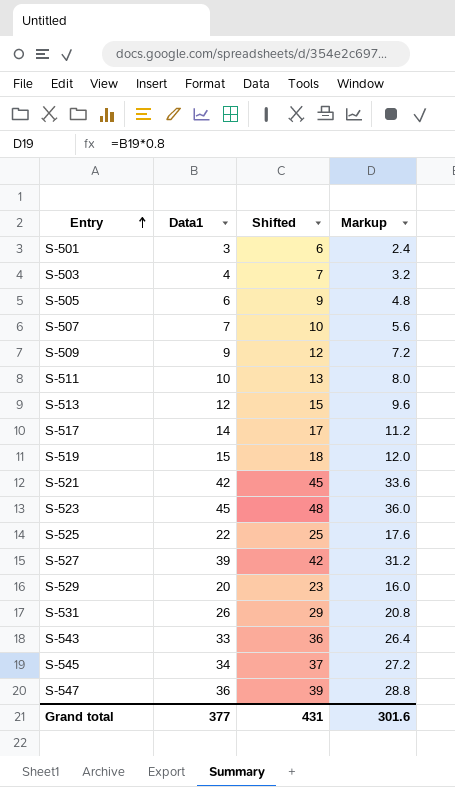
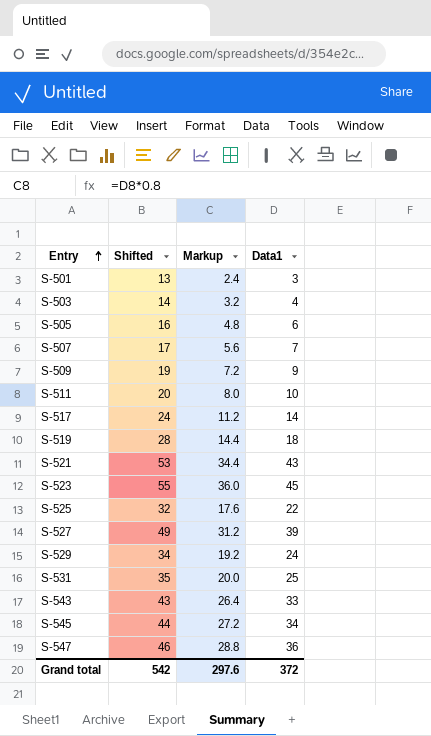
column Shifted | formula: [Data1] + 3 -> [Data1] + 10
column Data1 | position: 2 -> 4
row S-513: 12 | 15 | 9.6 -> none
S-519 | Markup: 12.0 -> 14.4
S-519 | Data1: 15 -> 18
S-521 | Markup: 33.6 -> 34.4
S-521 | Data1: 42 -> 43
S-529 | Markup: 16.0 -> 19.2
S-529 | Data1: 20 -> 24
S-531 | Markup: 20.8 -> 20.0
S-531 | Data1: 26 -> 25
Grand total | Shifted: 431 -> 542
Grand total | Markup: 301.6 -> 297.6
Grand total | Data1: 377 -> 372

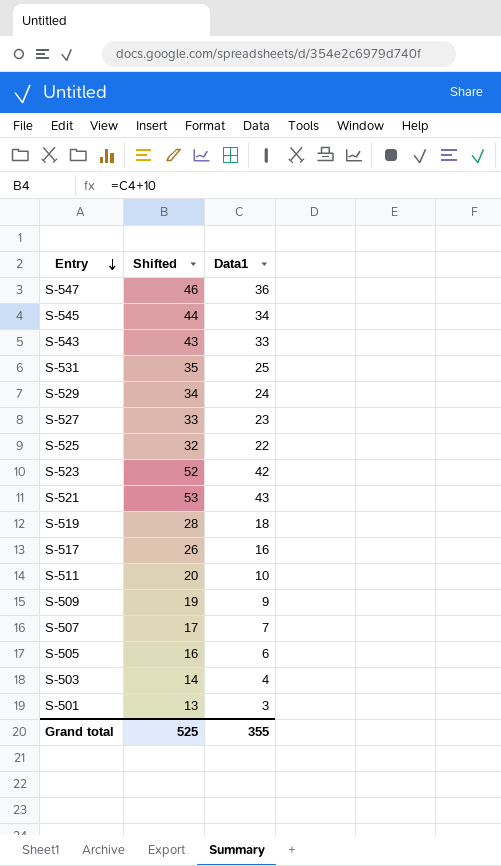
row order: Entry ascending -> Entry descending
column Markup | formula: [Data1] * 0.8 -> none
S-527 | Shifted: 49 -> 33
S-527 | Data1: 39 -> 23
S-523 | Shifted: 55 -> 52
S-523 | Data1: 45 -> 42
S-517 | Shifted: 24 -> 26
S-517 | Data1: 14 -> 16
Grand total | Shifted: 542 -> 525
Grand total | Data1: 372 -> 355

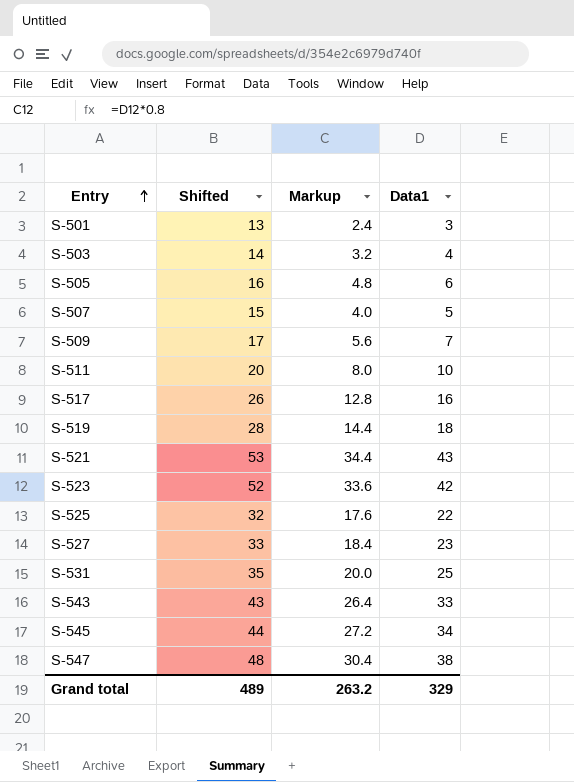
row order: Entry descending -> Entry ascending
column Markup | formula: none -> [Data1] * 0.8
row S-529: 34 | 24 -> none
S-507 | Shifted: 17 -> 15
S-507 | Data1: 7 -> 5
S-509 | Shifted: 19 -> 17
S-509 | Data1: 9 -> 7
S-547 | Shifted: 46 -> 48
S-547 | Data1: 36 -> 38
Grand total | Shifted: 525 -> 489
Grand total | Data1: 355 -> 329

